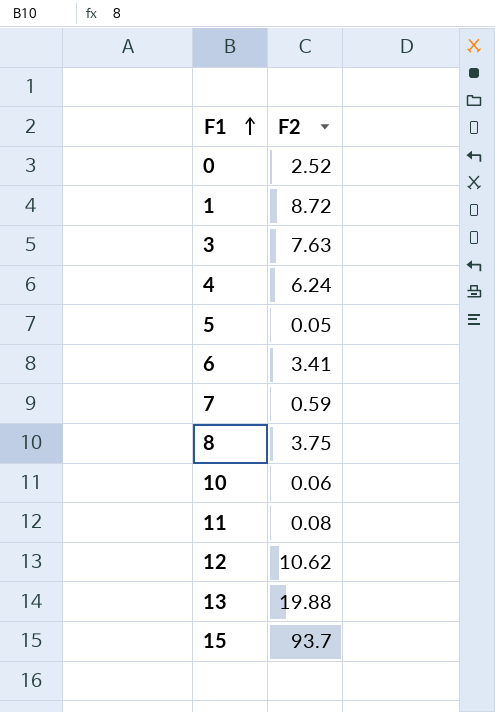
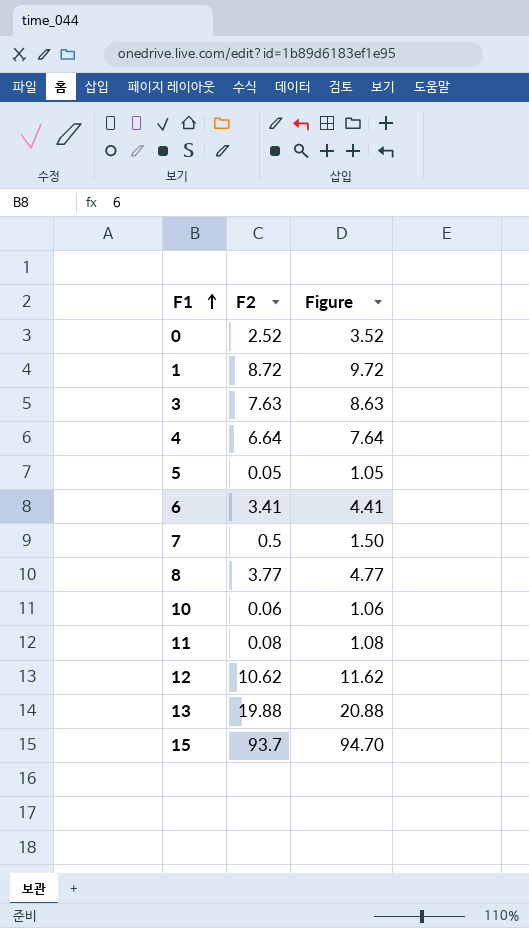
column Figure | formula: none -> [F2] + 1
4 | F2: 6.24 -> 6.64
7 | F2: 0.59 -> 0.5
8 | F2: 3.75 -> 3.77

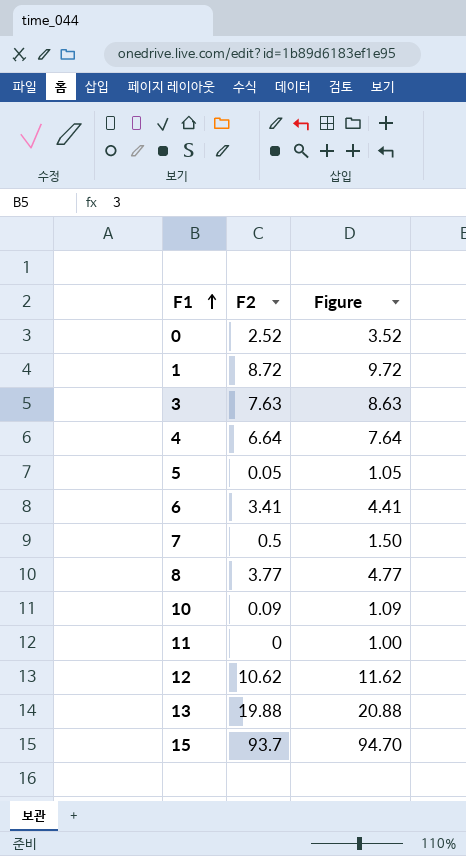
10 | F2: 0.06 -> 0.09
10 | Figure: 1.06 -> 1.09
11 | F2: 0.08 -> 0
11 | Figure: 1.08 -> 1.00

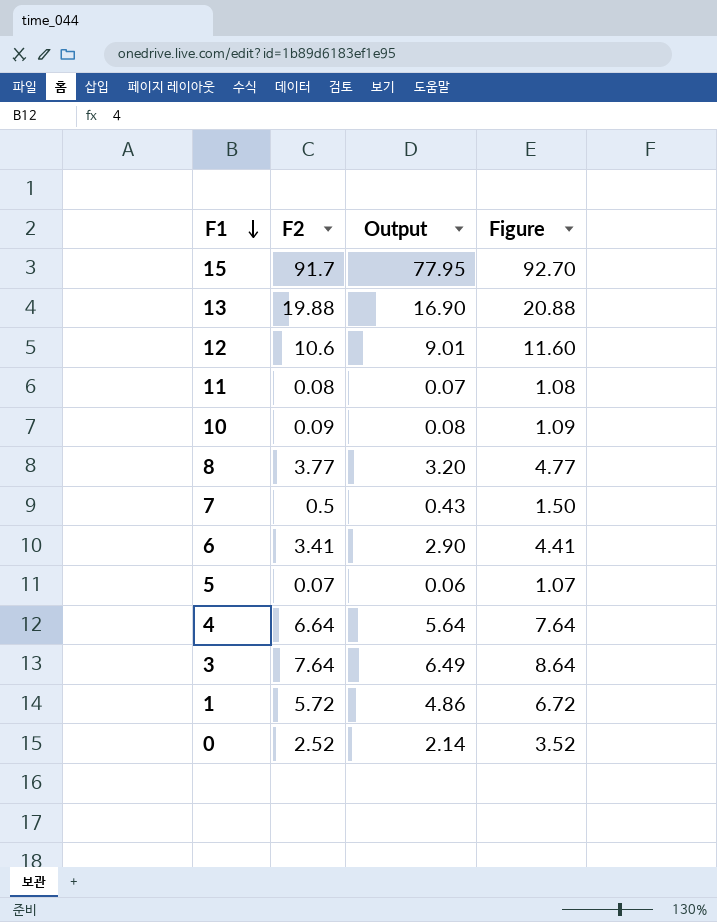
row order: F1 ascending -> F1 descending
column Output | formula: none -> [F2] * 0.85
15 | F2: 93.7 -> 91.7
15 | Figure: 94.70 -> 92.70
12 | F2: 10.62 -> 10.6
12 | Figure: 11.62 -> 11.60
11 | F2: 0 -> 0.08
11 | Figure: 1.00 -> 1.08
5 | F2: 0.05 -> 0.07
5 | Figure: 1.05 -> 1.07
3 | F2: 7.63 -> 7.64
3 | Figure: 8.63 -> 8.64
1 | F2: 8.72 -> 5.72
1 | Figure: 9.72 -> 6.72

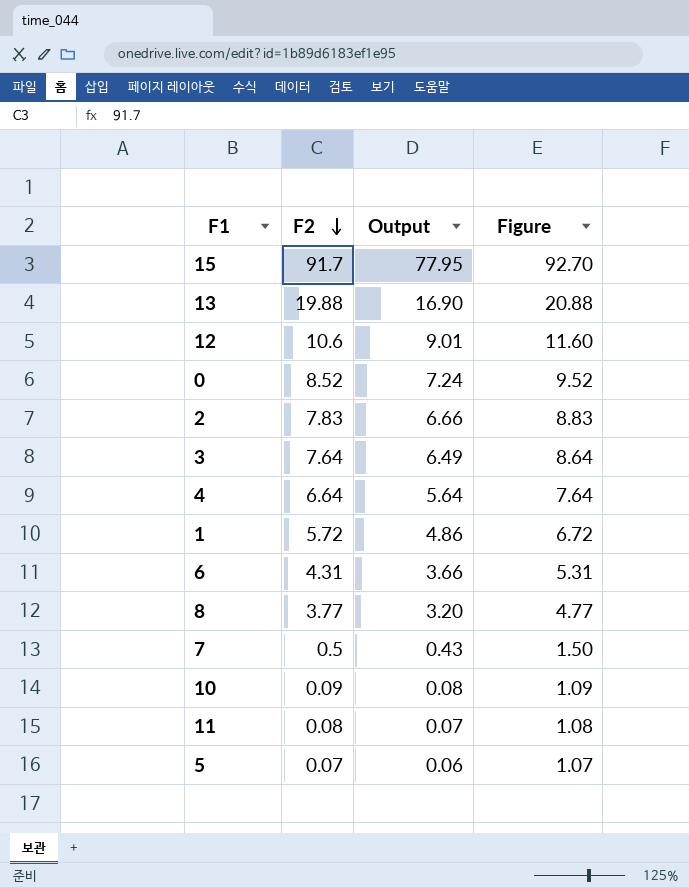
row order: F1 descending -> F2 descending
0 | F2: 2.52 -> 8.52
0 | Output: 2.14 -> 7.24
0 | Figure: 3.52 -> 9.52
row 2: none -> 7.83 | 6.66 | 8.83
6 | F2: 3.41 -> 4.31
6 | Output: 2.90 -> 3.66
6 | Figure: 4.41 -> 5.31

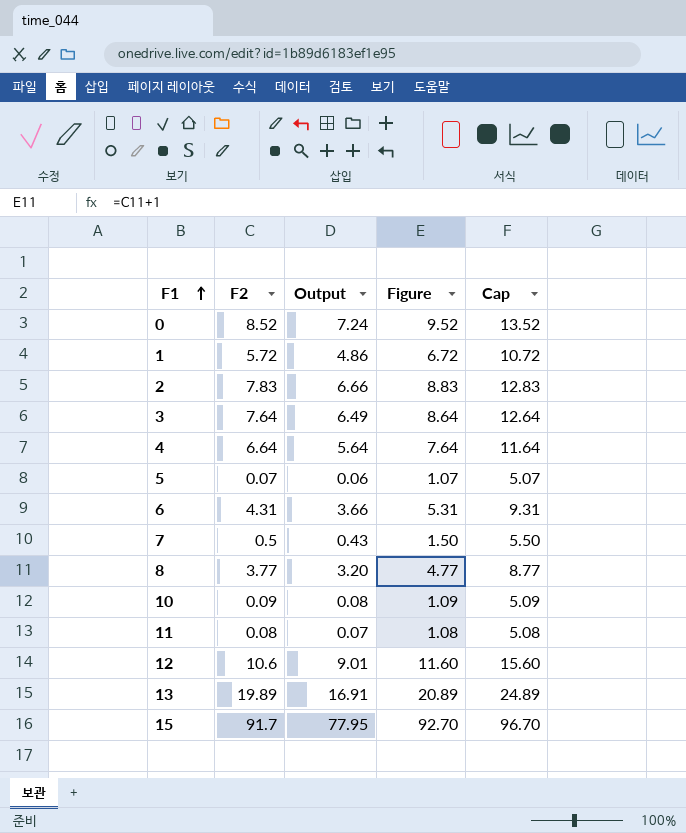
row order: F2 descending -> F1 ascending
column Cap | formula: none -> [F2] + 5
13 | F2: 19.88 -> 19.89
13 | Output: 16.90 -> 16.91
13 | Figure: 20.88 -> 20.89

